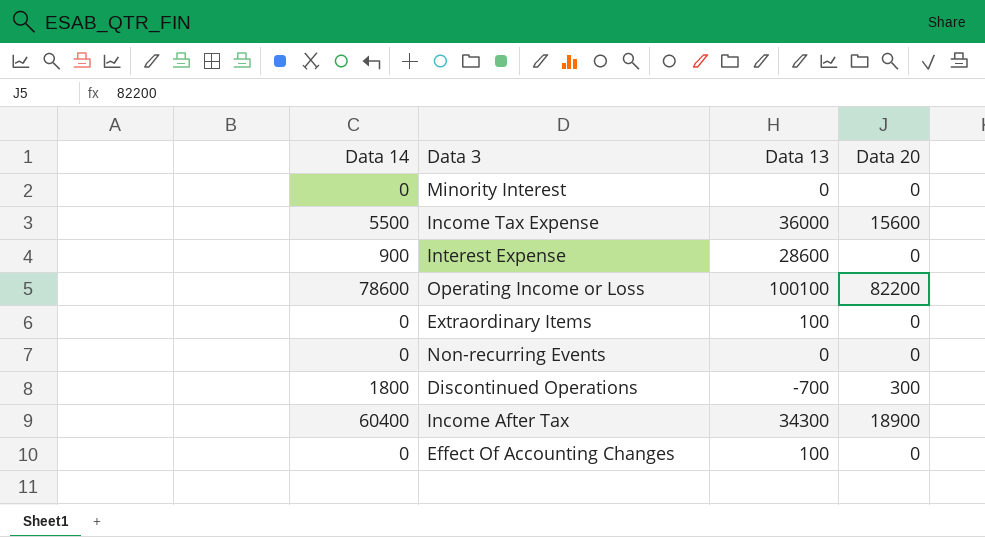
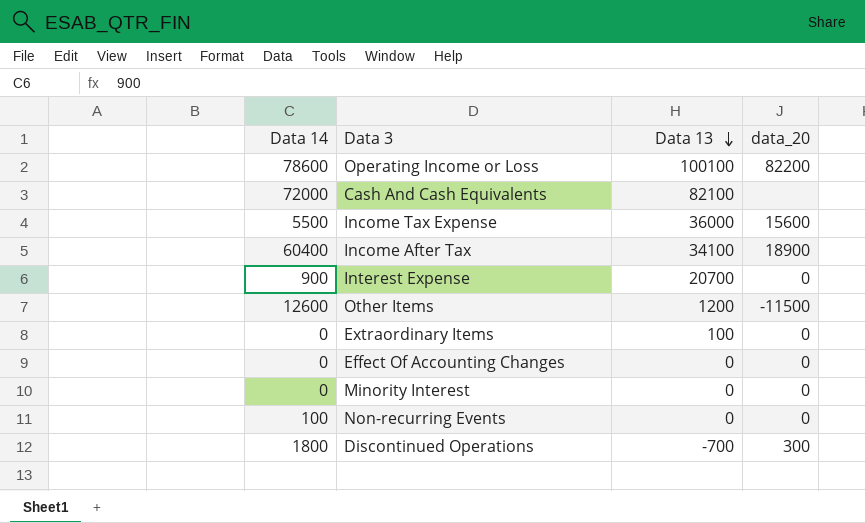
row order: none -> Data 13 descending
column name: Data 20 -> data_20
row Cash And Cash Equivalents: none -> 72000 | 82100 | none
Income After Tax | Data 13: 34300 -> 34100
Interest Expense | Data 13: 28600 -> 20700
row Other Items: none -> 12600 | 1200 | -11500
Effect Of Accounting Changes | Data 13: 100 -> 0
Non-recurring Events | Data 14: 0 -> 100

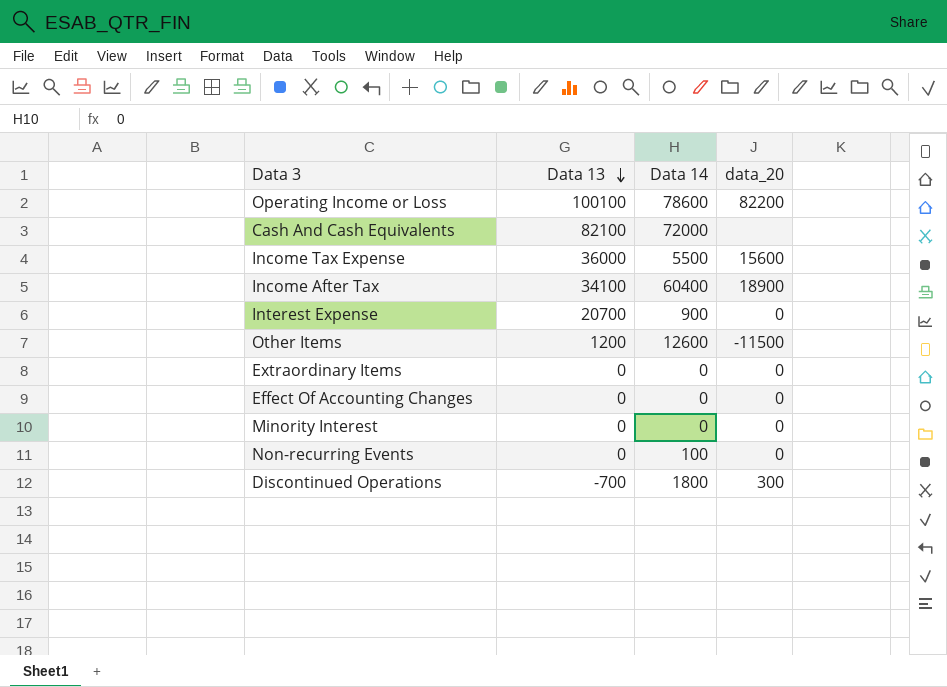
column Data 14 | position: 1 -> 3
Extraordinary Items | Data 13: 100 -> 0

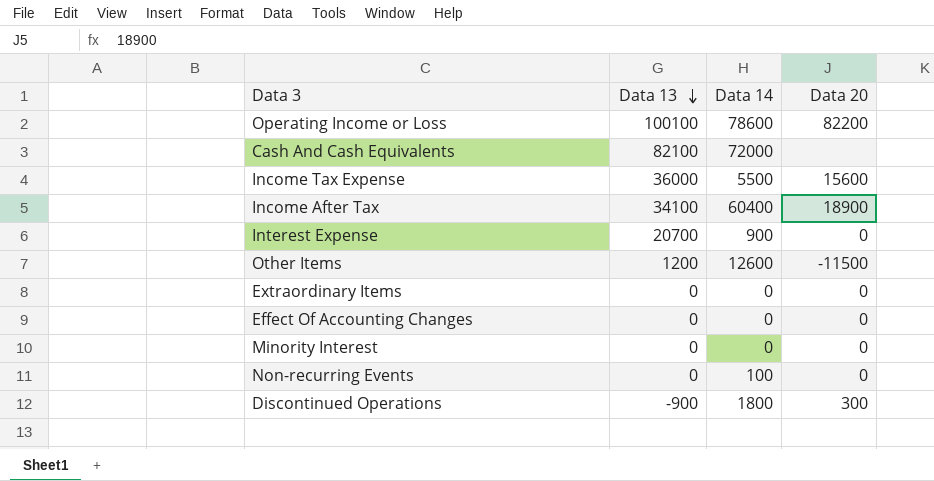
column name: data_20 -> Data 20
Discontinued Operations | Data 13: -700 -> -900

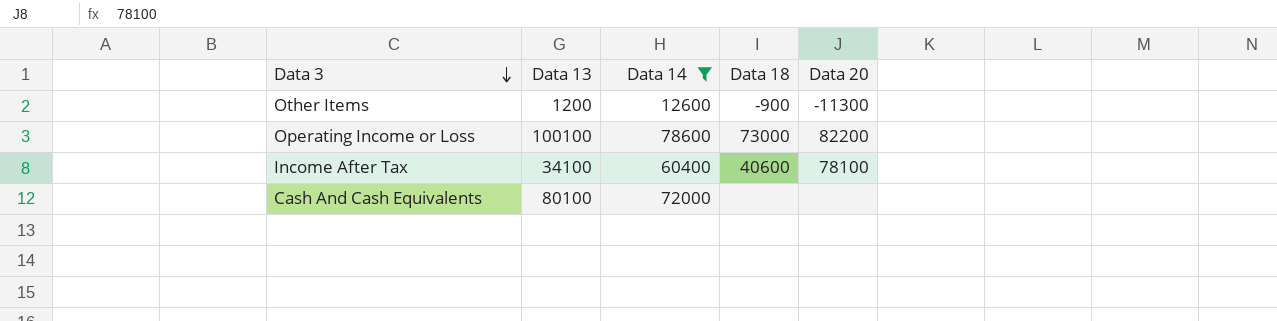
filter: none -> Data 14 >= 12600
row order: Data 13 descending -> Data 3 descending
column Data 18 | position: none -> 4
Other Items | Data 20: -11500 -> -11300
Income After Tax | Data 20: 18900 -> 78100
Cash And Cash Equivalents | Data 13: 82100 -> 80100

